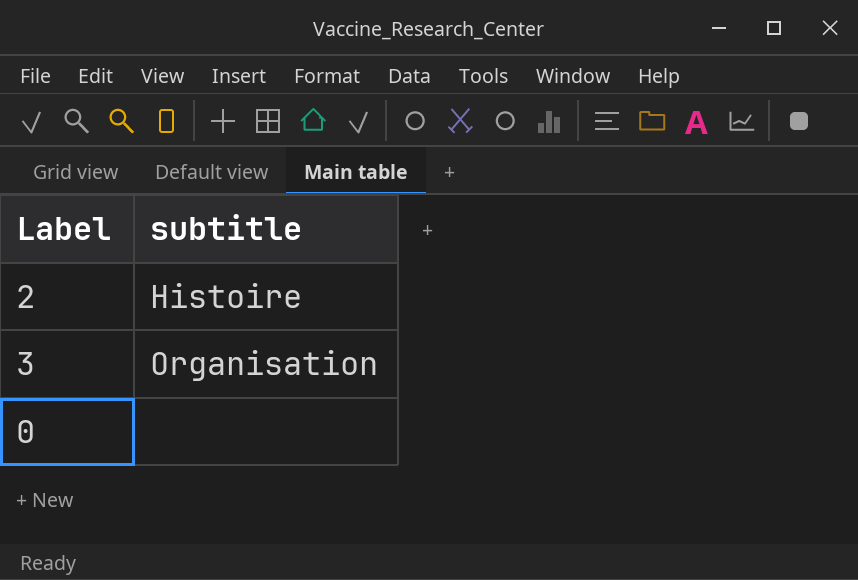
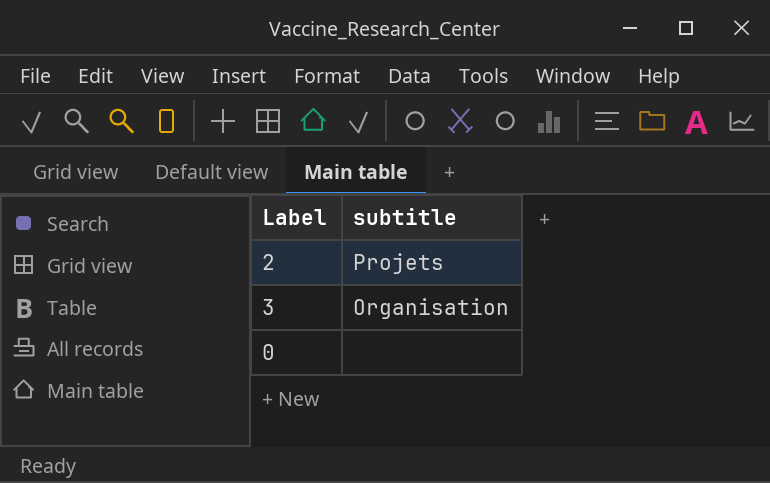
2 | subtitle: Histoire -> Projets

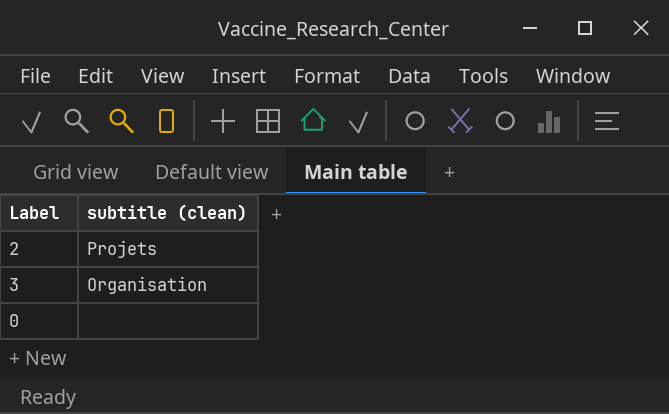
column name: subtitle -> subtitle (clean)

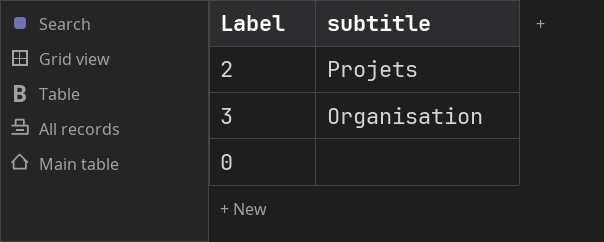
column name: subtitle (clean) -> subtitle

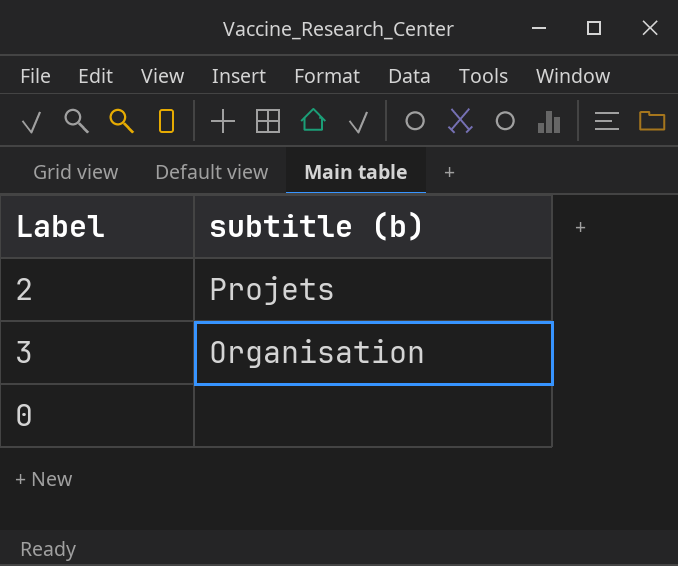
column name: subtitle -> subtitle (b)

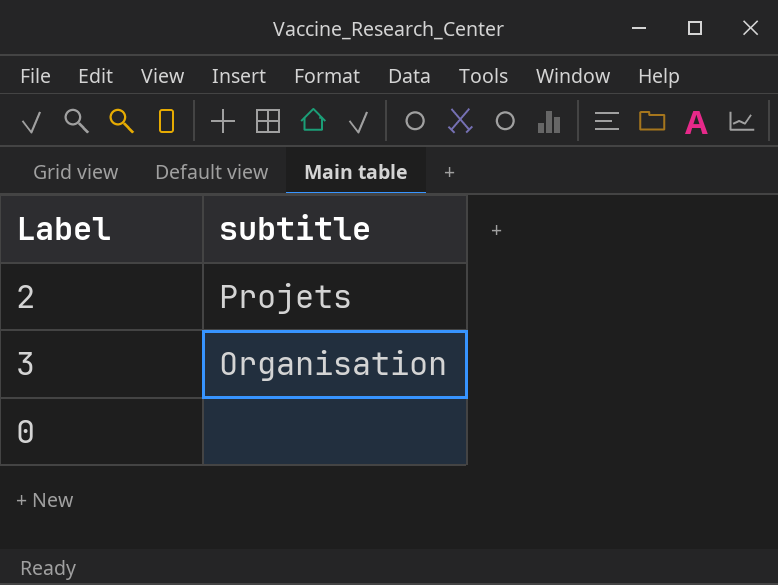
column name: subtitle (b) -> subtitle

